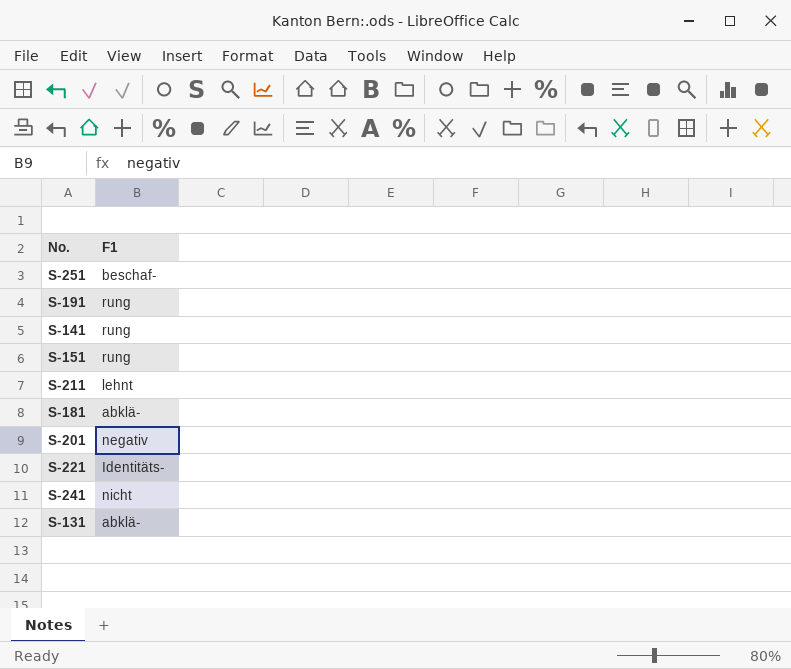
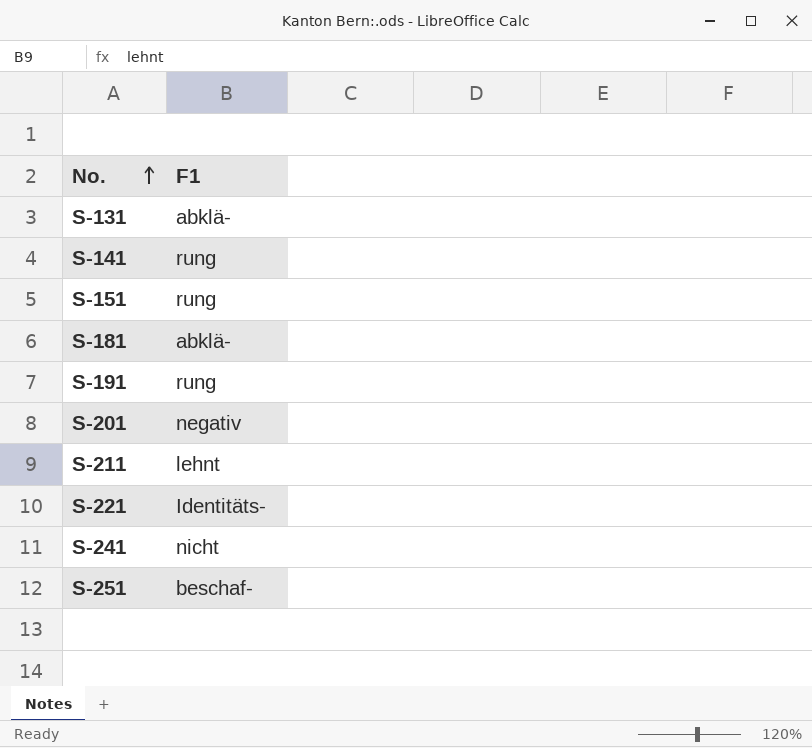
row order: none -> No. ascending

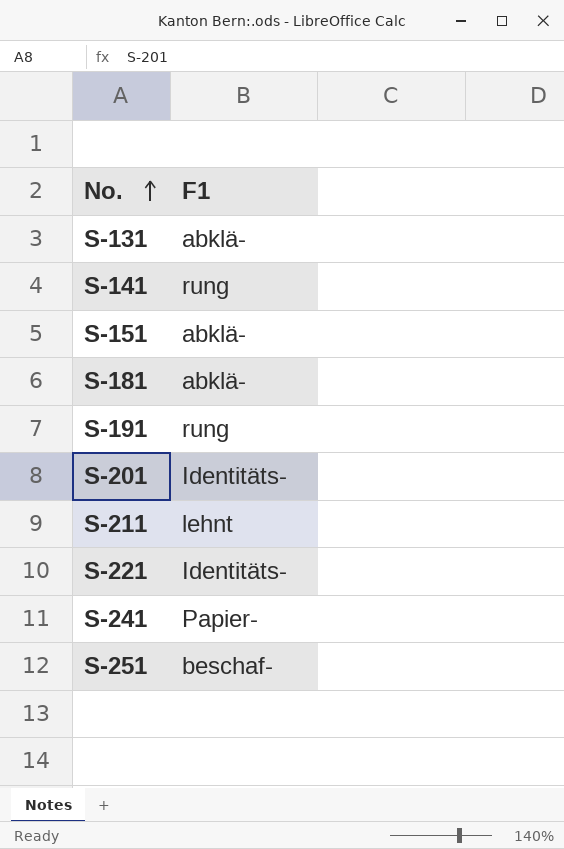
S-151 | F1: rung -> abklä-
S-201 | F1: negativ -> Identitäts-
S-241 | F1: nicht -> Papier-

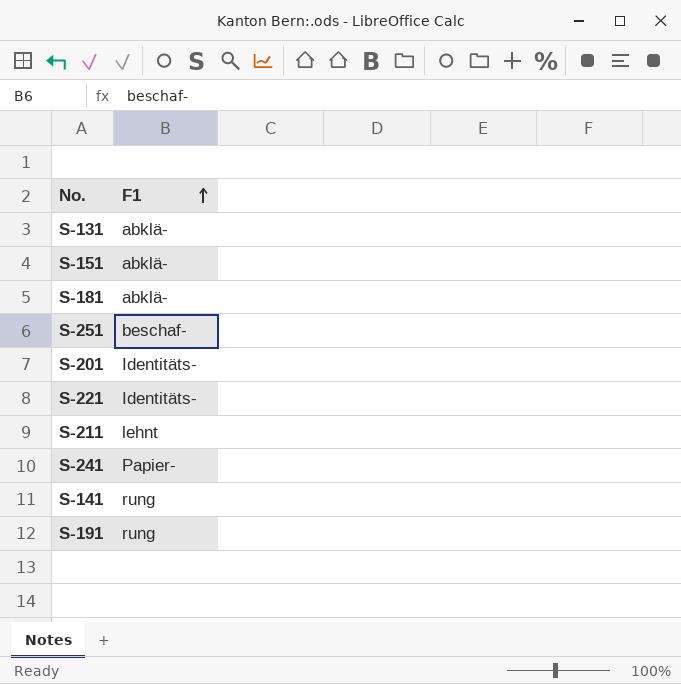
row order: No. ascending -> F1 ascending

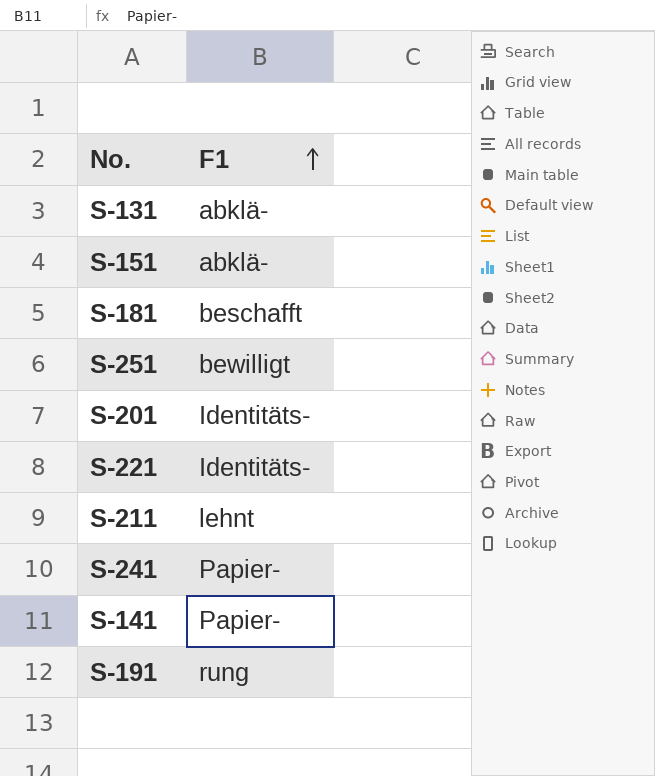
S-181 | F1: abklä- -> beschafft
S-251 | F1: beschaf- -> bewilligt
S-141 | F1: rung -> Papier-

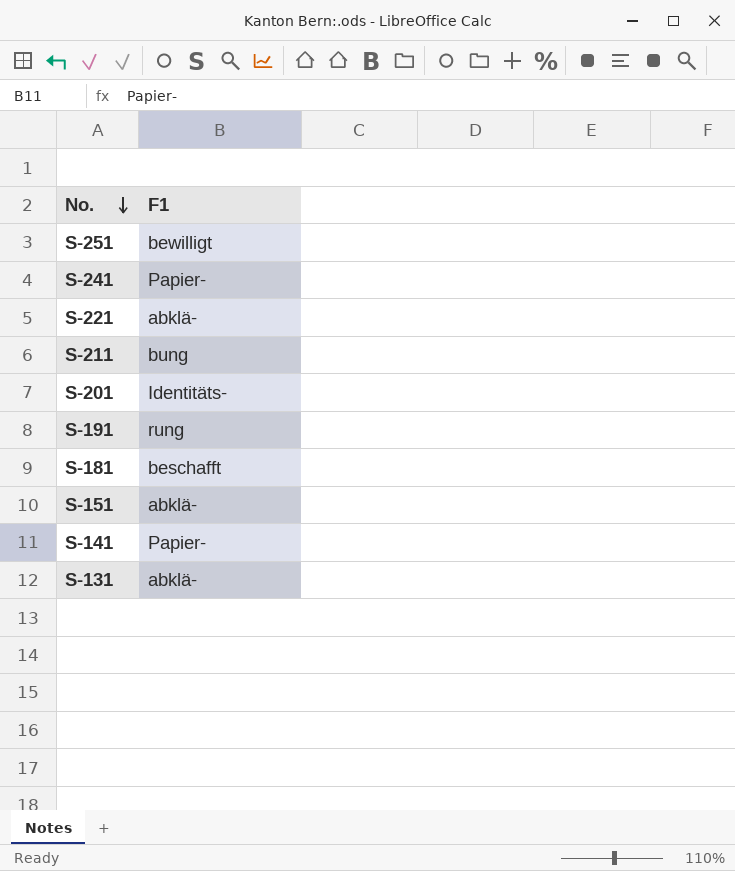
row order: F1 ascending -> No. descending
S-221 | F1: Identitäts- -> abklä-
S-211 | F1: lehnt -> bung

